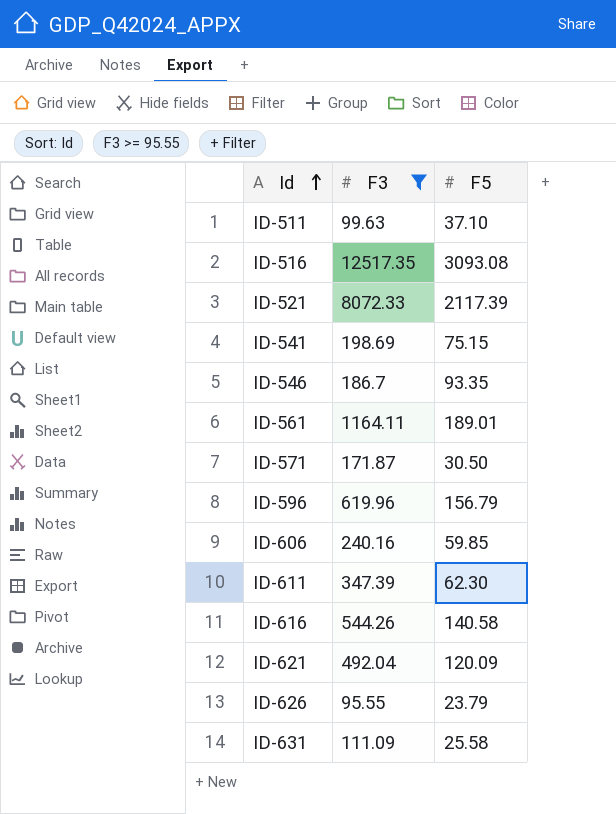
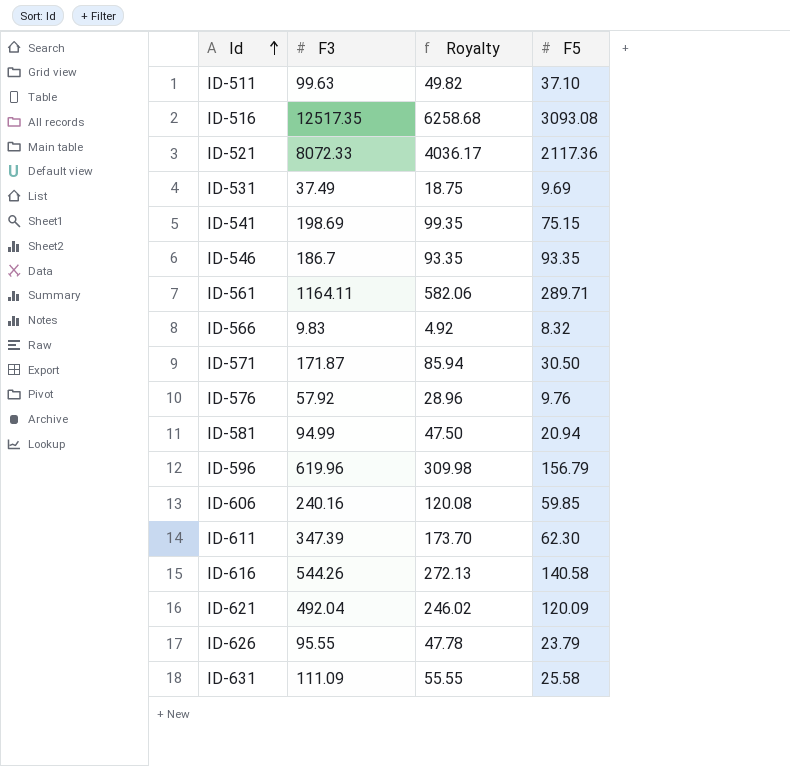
filter: F3 >= 95.55 -> none
column Royalty | formula: none -> [F3] * 0.5
ID-521 | F5: 2117.39 -> 2117.36
ID-561 | F5: 189.01 -> 289.71

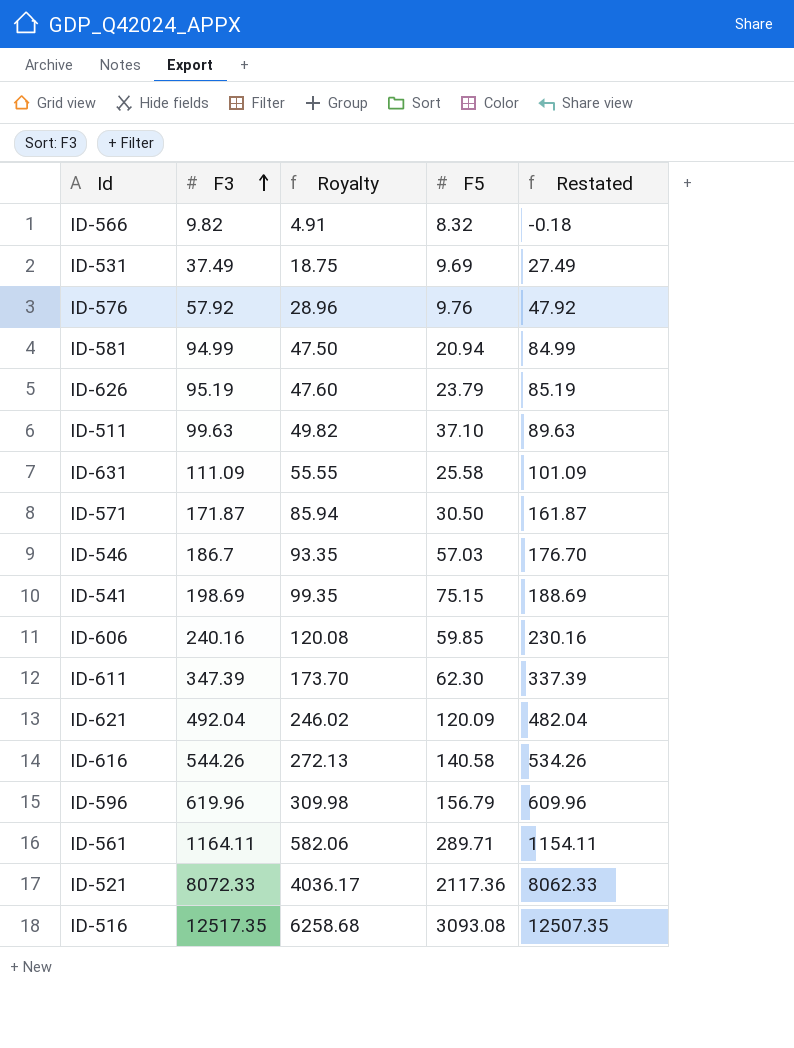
row order: Id ascending -> F3 ascending
column Restated | formula: none -> [F3] - 10
ID-566 | F3: 9.83 -> 9.82
ID-566 | Royalty: 4.92 -> 4.91
ID-626 | F3: 95.55 -> 95.19
ID-626 | Royalty: 47.78 -> 47.60
ID-546 | F5: 93.35 -> 57.03

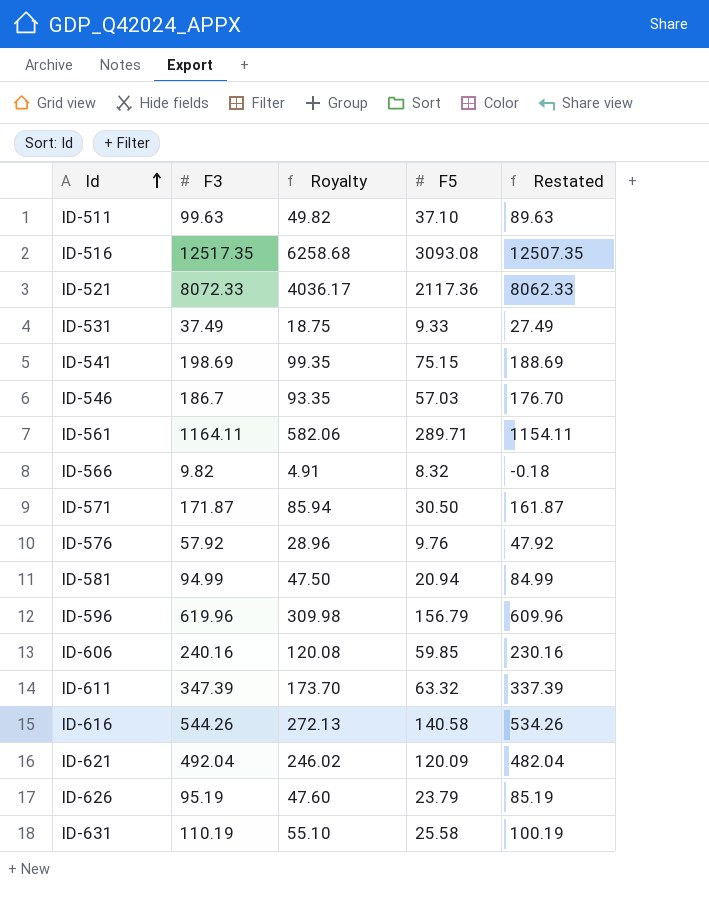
row order: F3 ascending -> Id ascending
ID-531 | F5: 9.69 -> 9.33
ID-611 | F5: 62.30 -> 63.32
ID-631 | F3: 111.09 -> 110.19
ID-631 | Royalty: 55.55 -> 55.10
ID-631 | Restated: 101.09 -> 100.19

